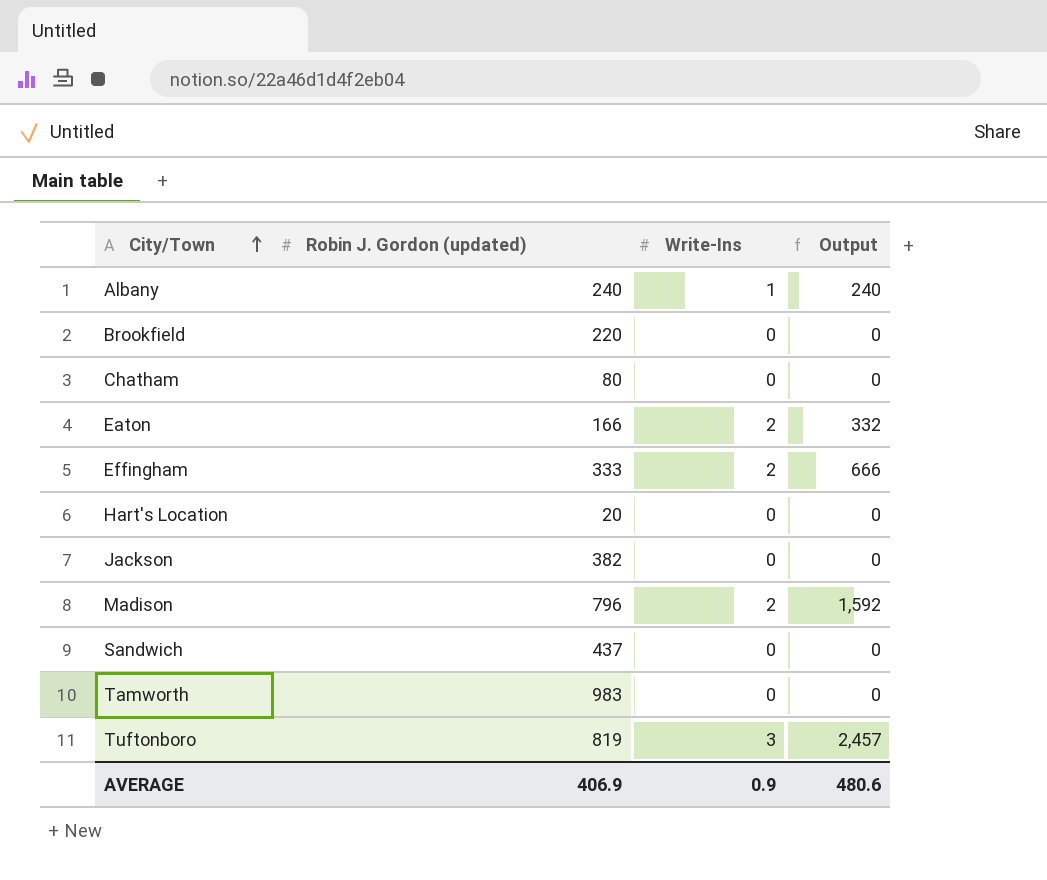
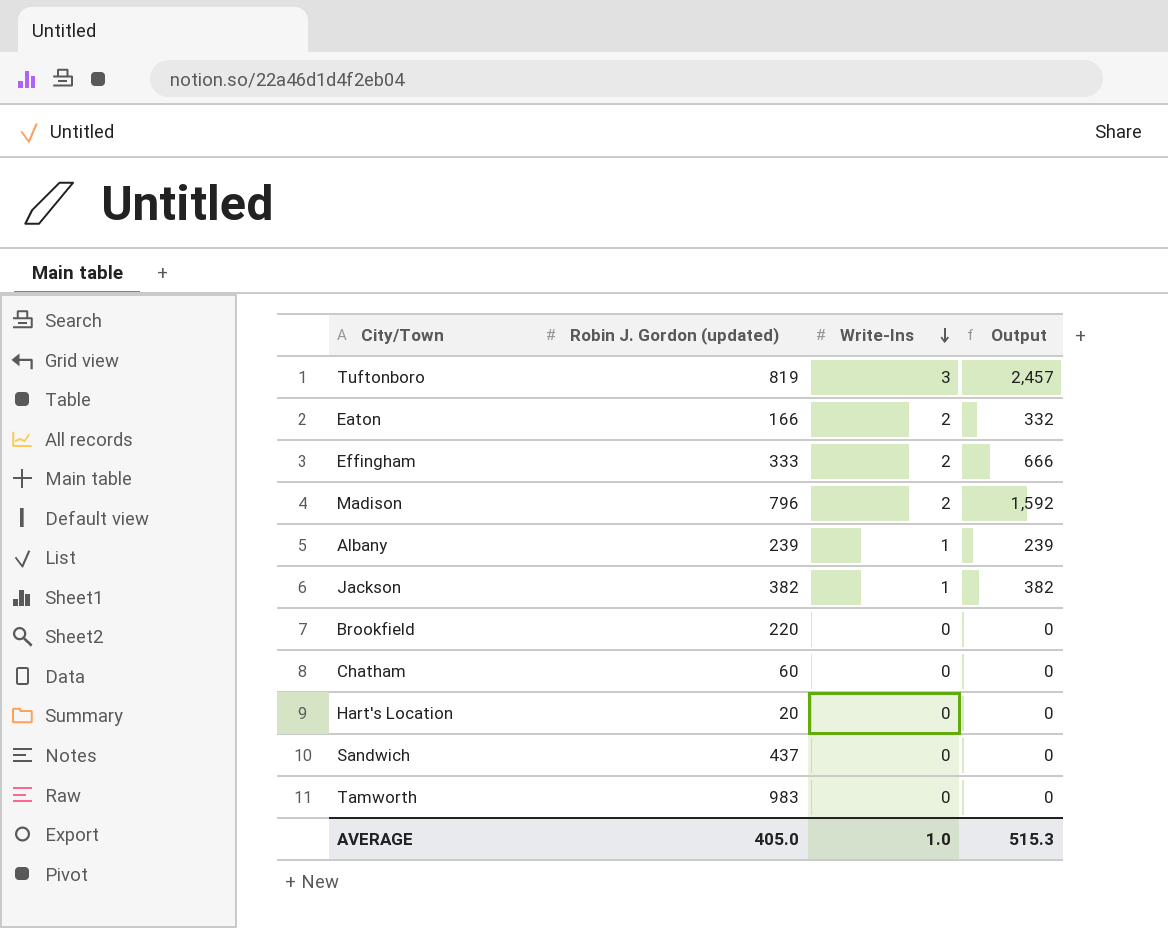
row order: City/Town ascending -> Write-Ins descending
Albany | Robin J. Gordon (updated): 240 -> 239
Albany | Output: 240 -> 239
Jackson | Write-Ins: 0 -> 1
Jackson | Output: 0 -> 382
Chatham | Robin J. Gordon (updated): 80 -> 60
AVERAGE | Robin J. Gordon (updated): 406.9 -> 405.0
AVERAGE | Write-Ins: 0.9 -> 1.0
AVERAGE | Output: 480.6 -> 515.3

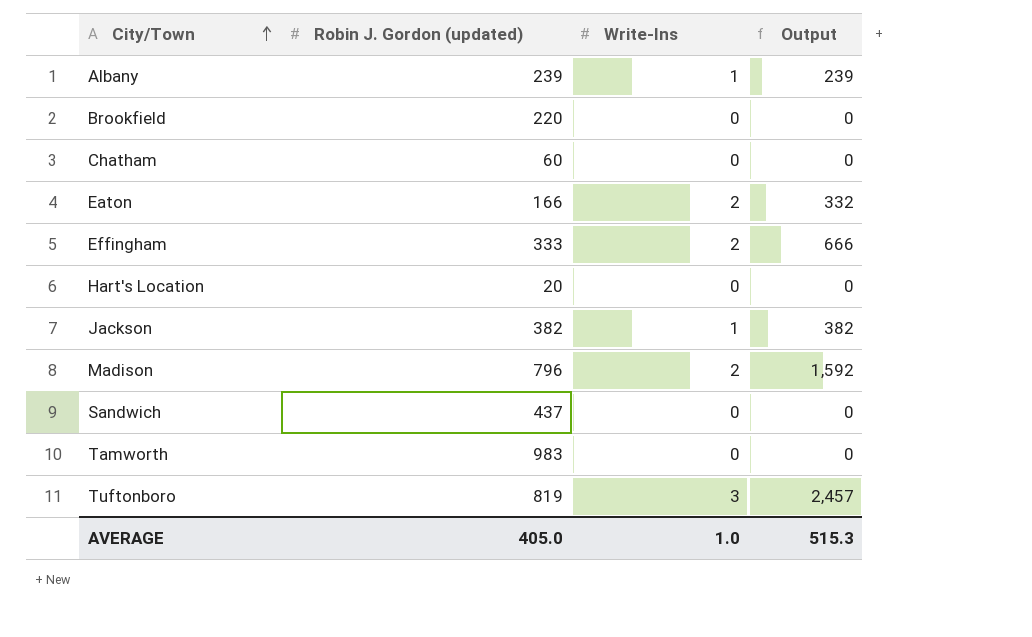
row order: Write-Ins descending -> City/Town ascending

